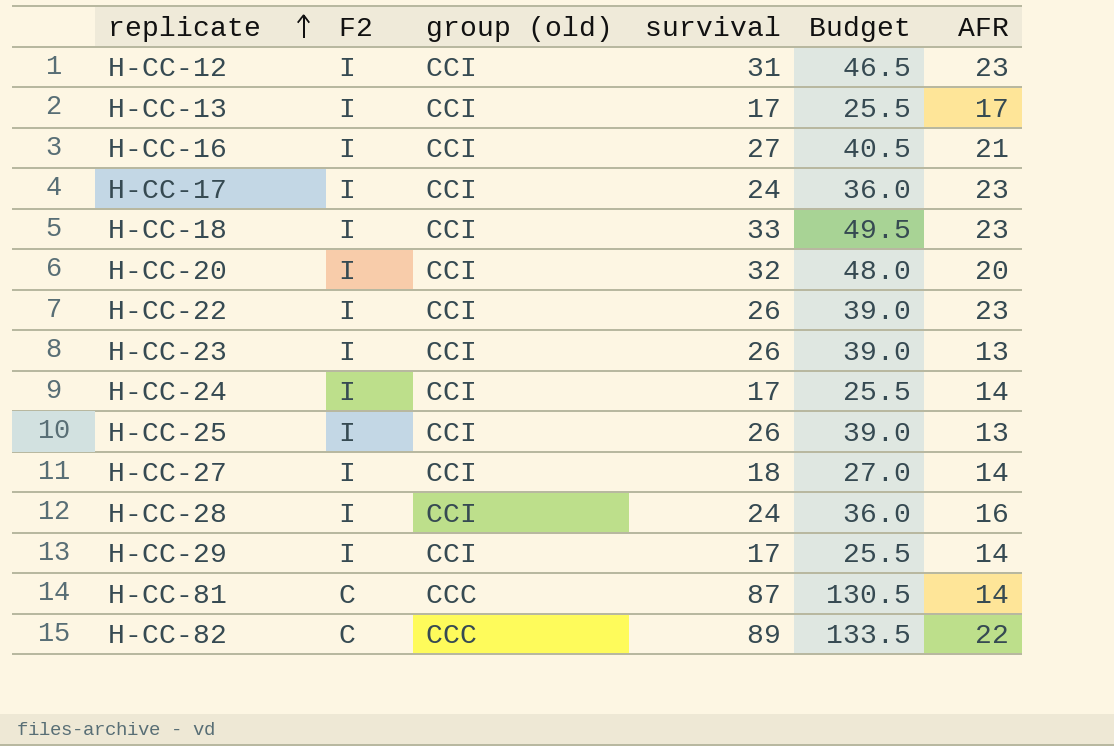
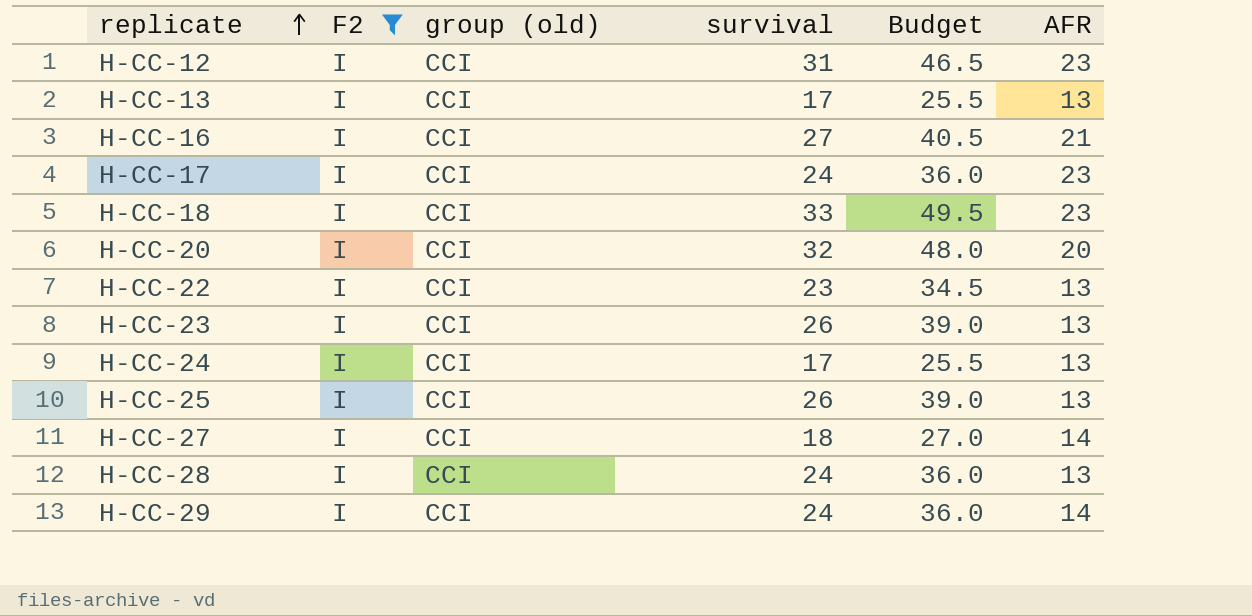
filter: none -> F2 = I
H-CC-13 | AFR: 17 -> 13
H-CC-22 | survival: 26 -> 23
H-CC-22 | Budget: 39.0 -> 34.5
H-CC-22 | AFR: 23 -> 13
H-CC-24 | AFR: 14 -> 13
H-CC-28 | AFR: 16 -> 13
H-CC-29 | survival: 17 -> 24
H-CC-29 | Budget: 25.5 -> 36.0

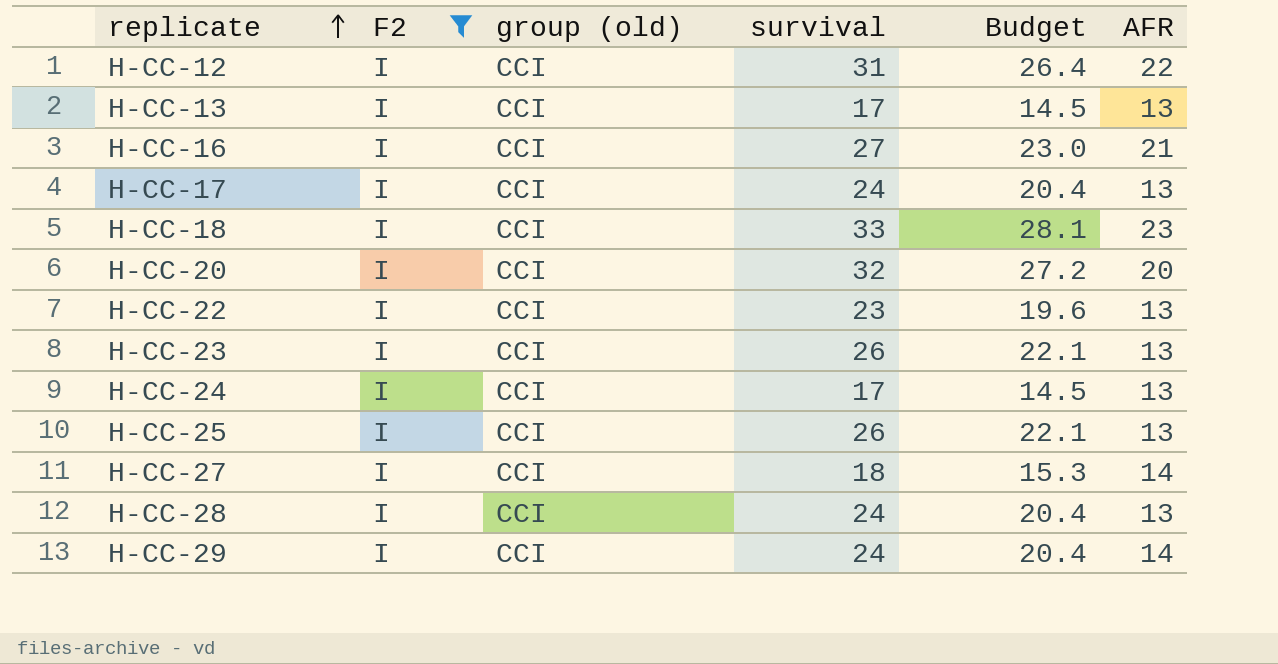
column Budget | formula: [survival] * 1.5 -> [survival] * 0.85
H-CC-12 | AFR: 23 -> 22
H-CC-17 | AFR: 23 -> 13

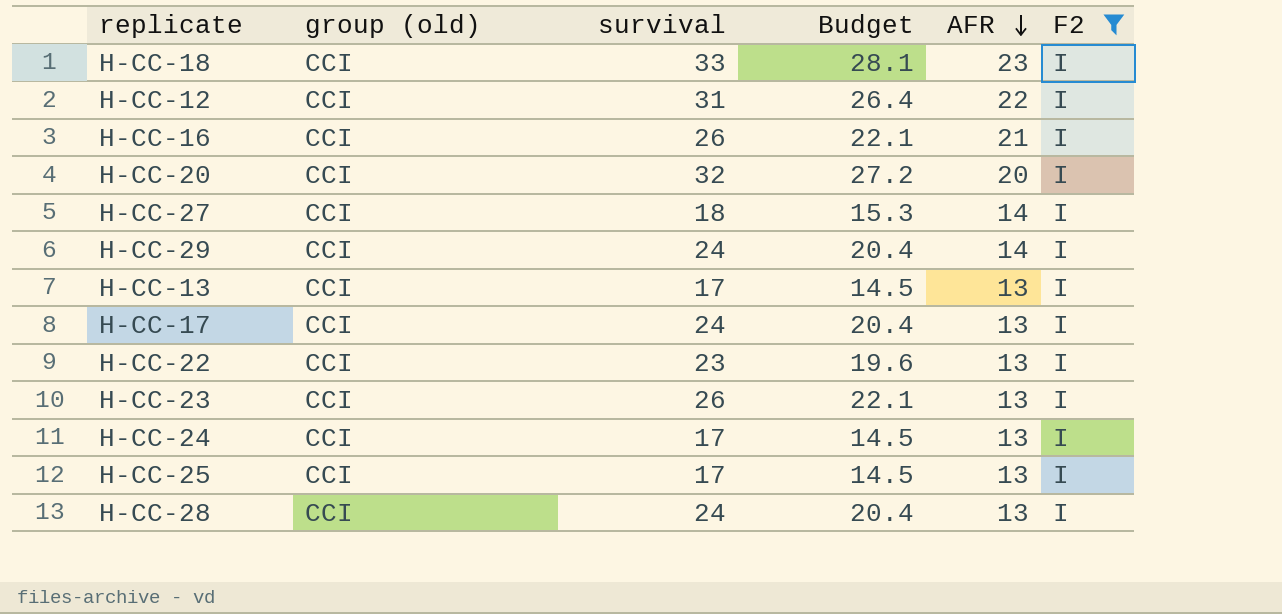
row order: replicate ascending -> AFR descending
column F2 | position: 2 -> 6
H-CC-16 | survival: 27 -> 26
H-CC-16 | Budget: 23.0 -> 22.1
H-CC-25 | survival: 26 -> 17
H-CC-25 | Budget: 22.1 -> 14.5

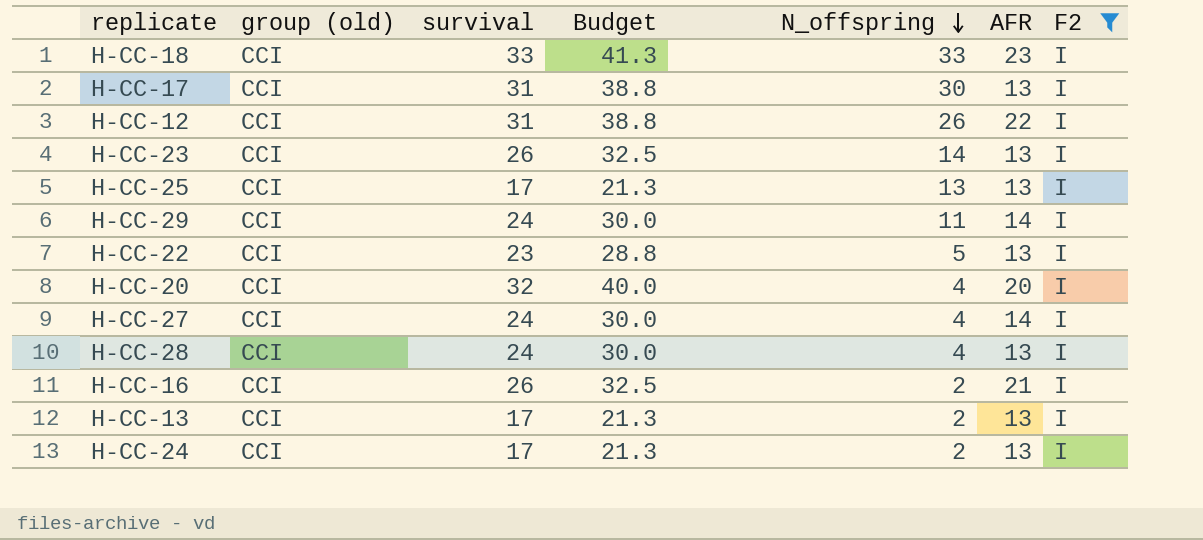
row order: AFR descending -> N_offspring descending
column Budget | formula: [survival] * 0.85 -> [survival] * 1.25
column N_offspring | position: none -> 5
H-CC-17 | survival: 24 -> 31
H-CC-27 | survival: 18 -> 24

